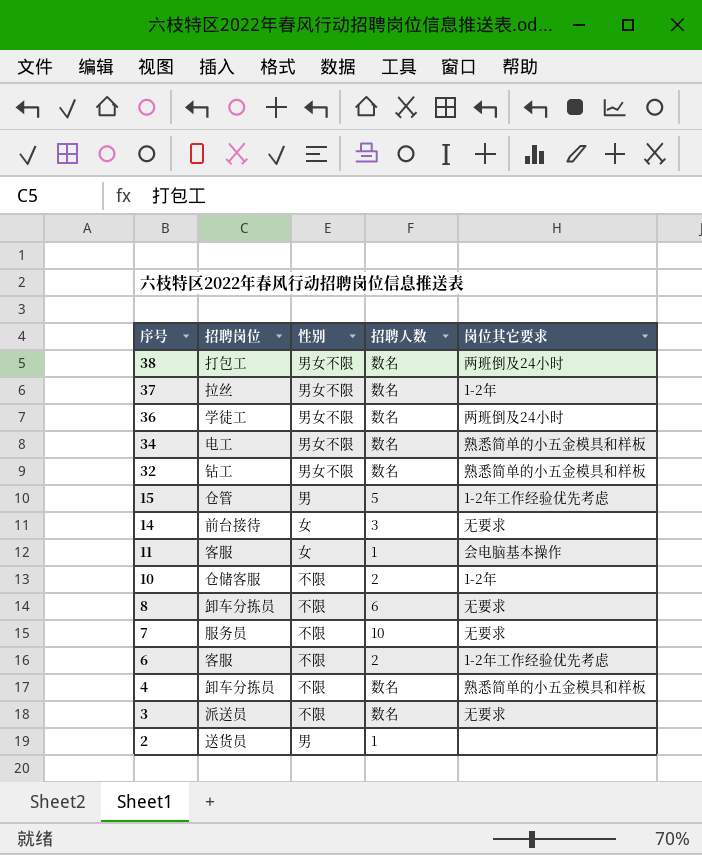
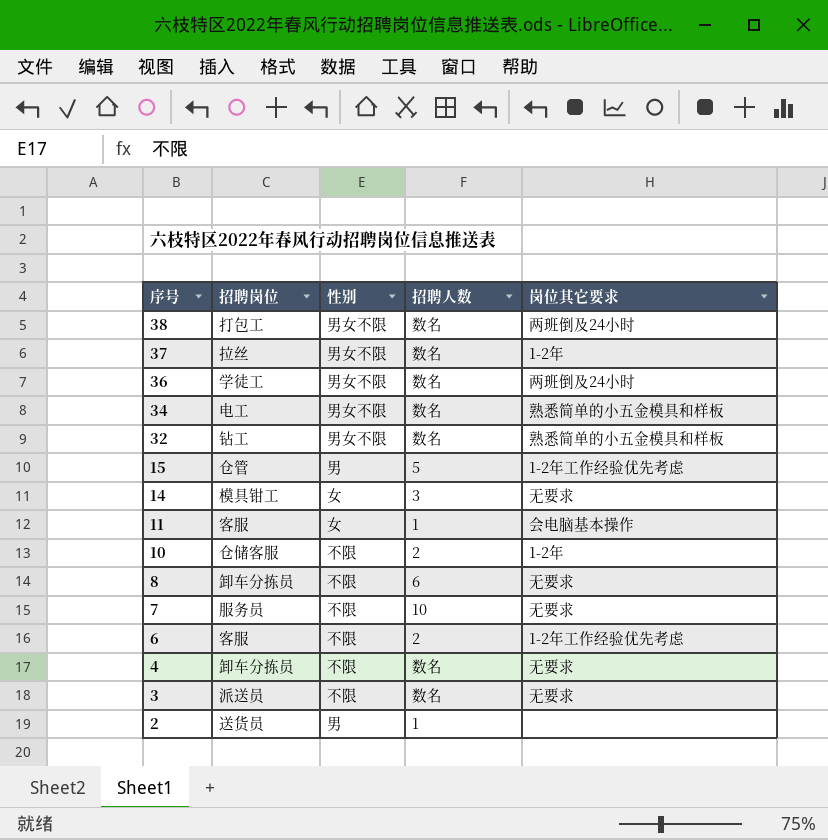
14 | 招聘岗位: 前台接待 -> 模具钳工
4 | 岗位其它要求: 熟悉简单的小五金模具和样板 -> 无要求

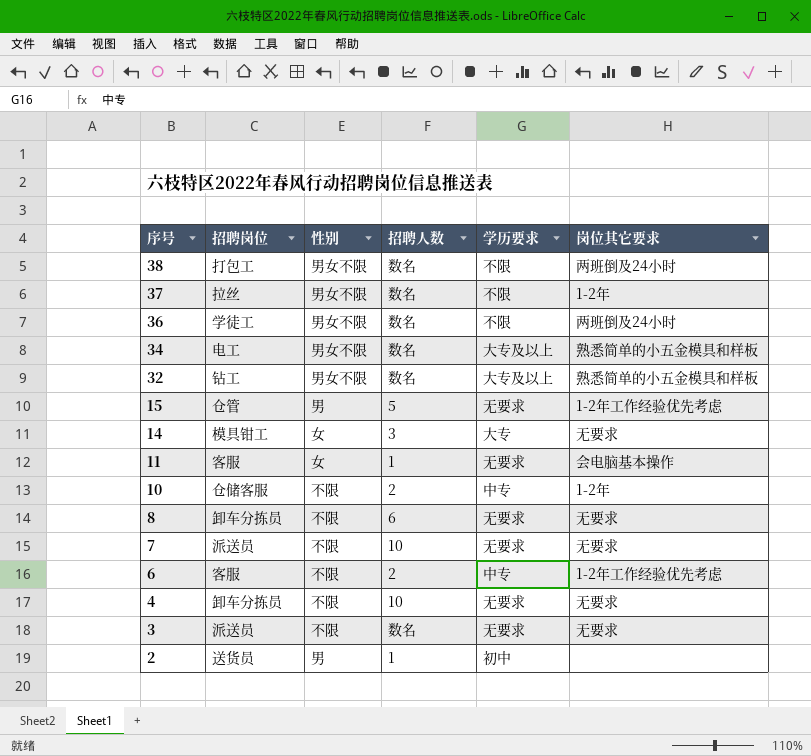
column 学历要求 | position: none -> 5
7 | 招聘岗位: 服务员 -> 派送员
4 | 招聘人数: 数名 -> 10

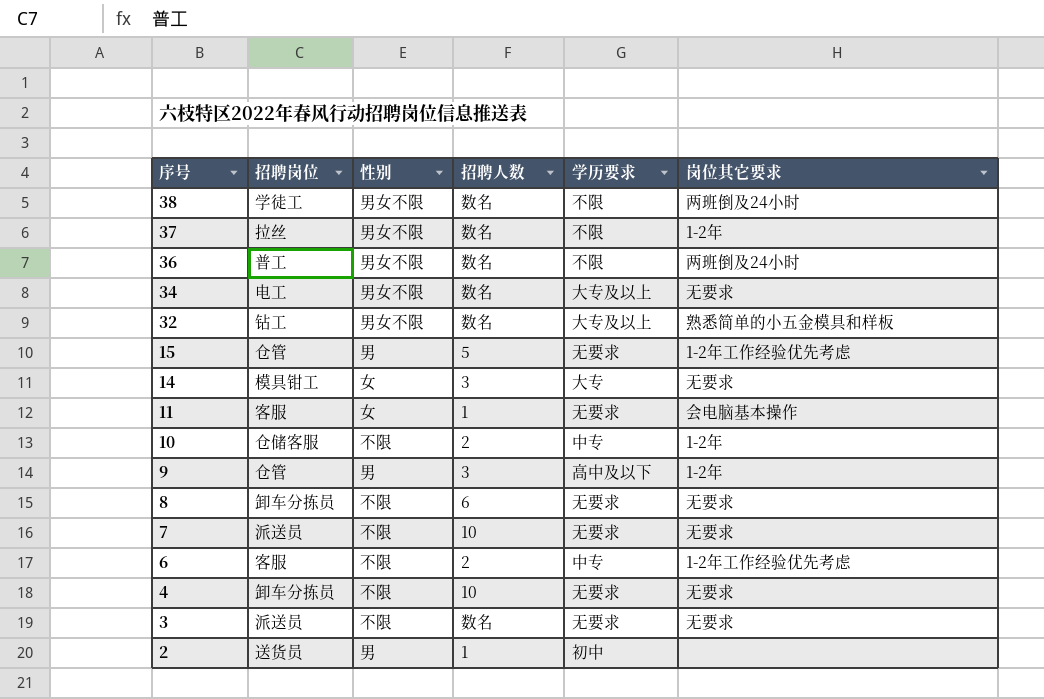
38 | 招聘岗位: 打包工 -> 学徒工
36 | 招聘岗位: 学徒工 -> 普工
34 | 岗位其它要求: 熟悉简单的小五金模具和样板 -> 无要求
row 9: none -> 仓管 | 男 | 3 | 高中及以下 | 1-2年

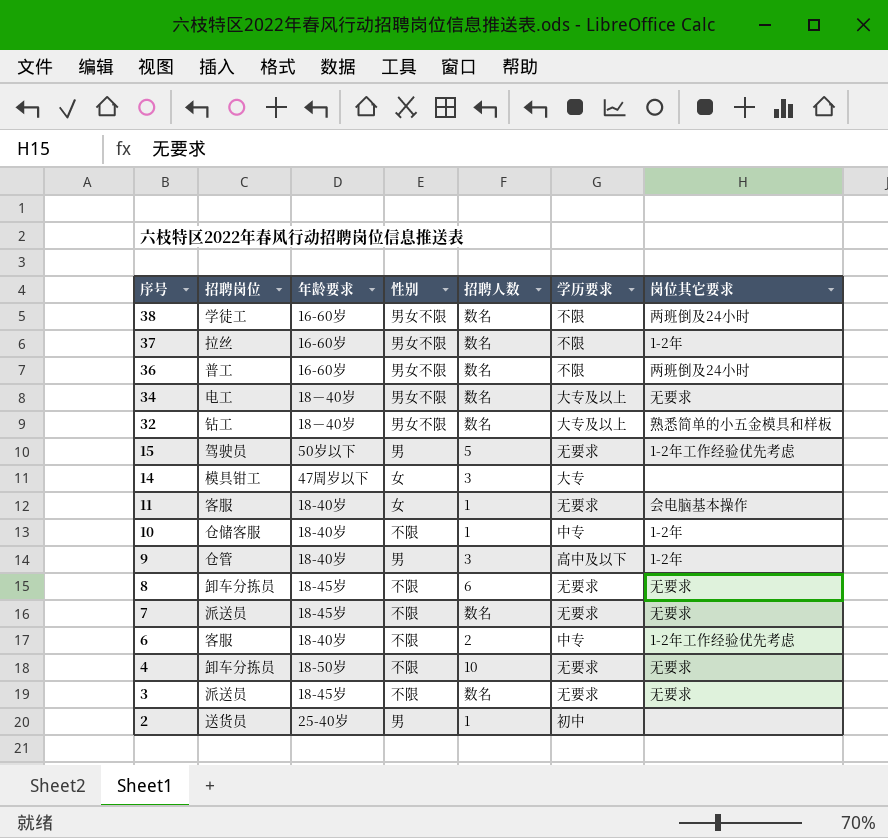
column 年龄要求 | position: none -> 3
15 | 招聘岗位: 仓管 -> 驾驶员
14 | 岗位其它要求: 无要求 -> none
10 | 招聘人数: 2 -> 1
7 | 招聘人数: 10 -> 数名

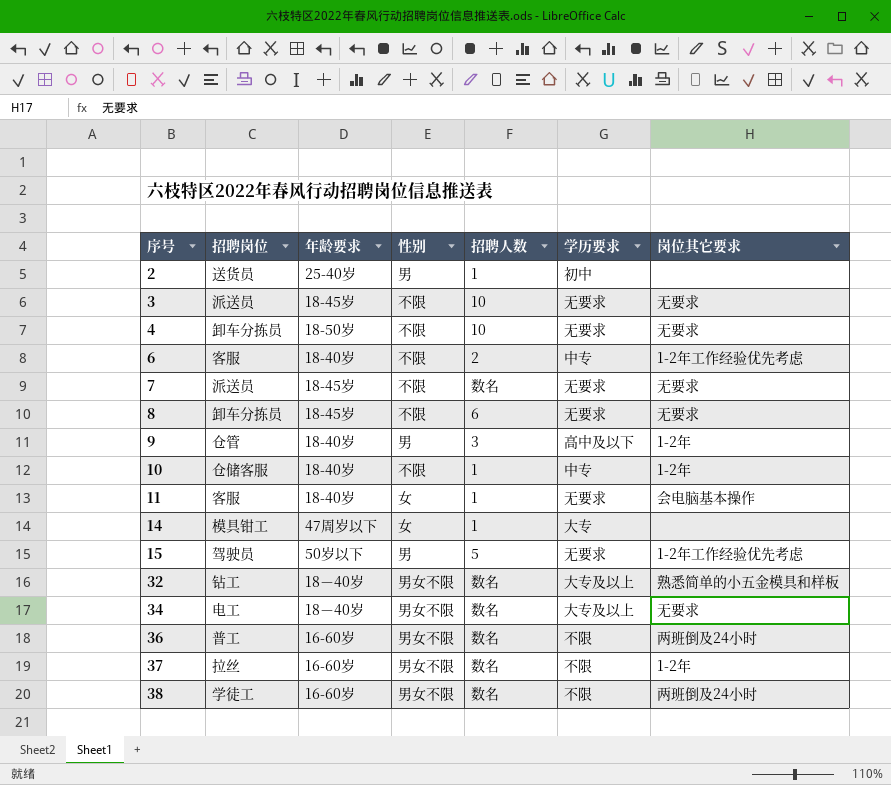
row order: 序号 descending -> 序号 ascending
3 | 招聘人数: 数名 -> 10
14 | 招聘人数: 3 -> 1

